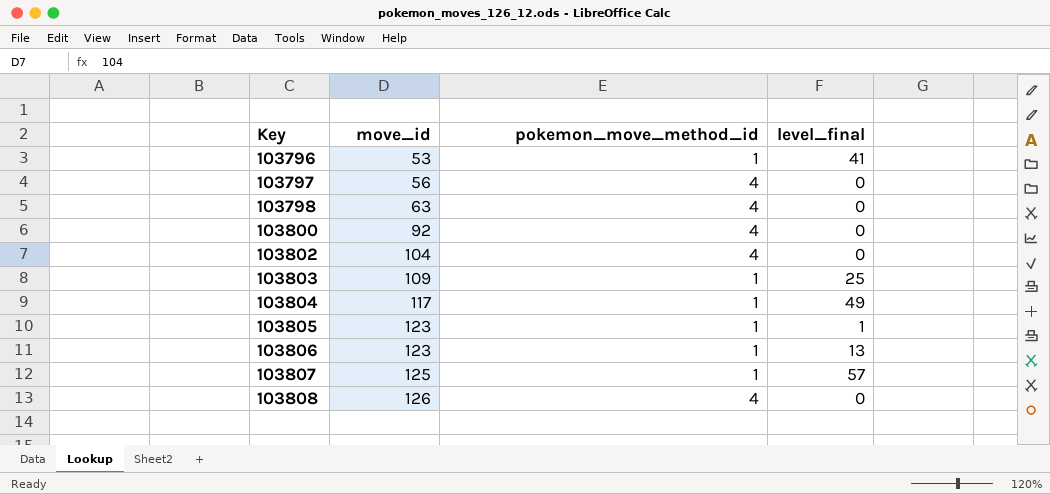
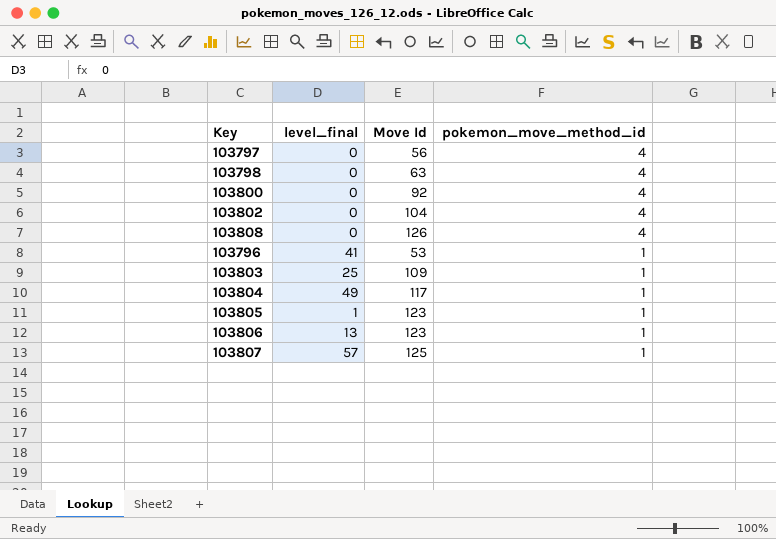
row order: Key ascending -> pokemon_move_method_id descending
column level_final | position: 4 -> 2
column name: move_id -> Move Id

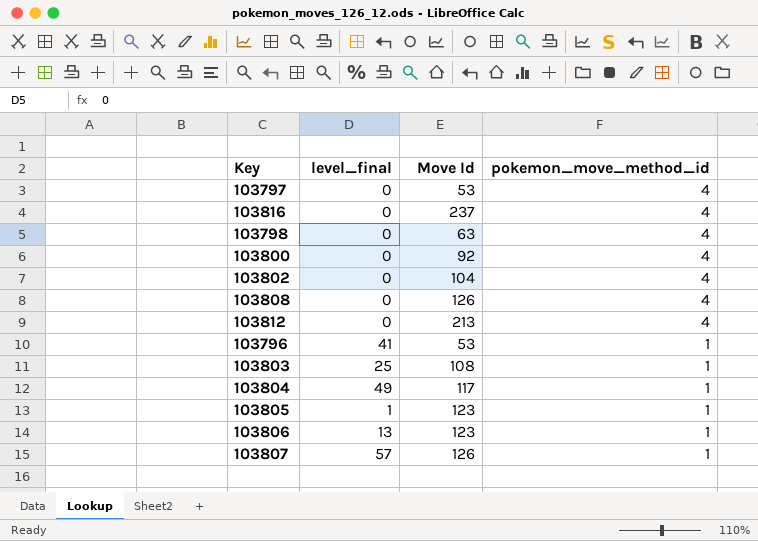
103797 | Move Id: 56 -> 53
row 103816: none -> 0 | 237 | 4
row 103812: none -> 0 | 213 | 4
103803 | Move Id: 109 -> 108
103807 | Move Id: 125 -> 126

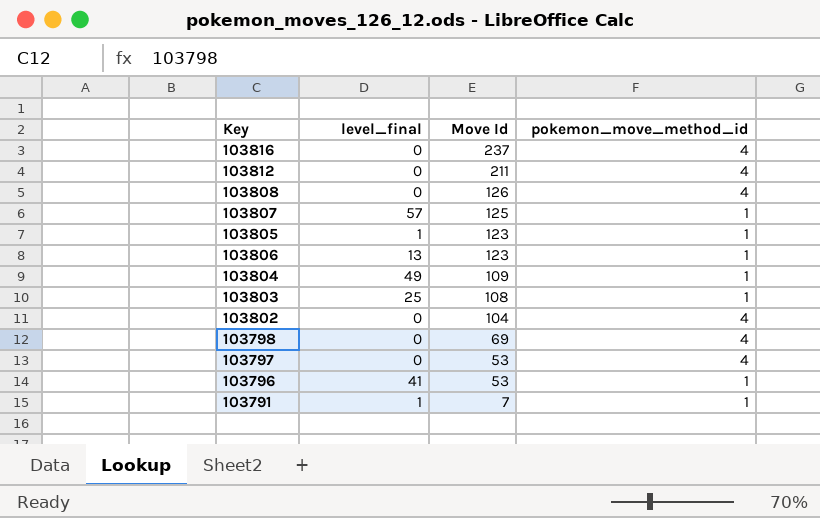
row order: pokemon_move_method_id descending -> Move Id descending
row 103800: 0 | 92 | 4 -> none
103812 | Move Id: 213 -> 211
103807 | Move Id: 126 -> 125
103804 | Move Id: 117 -> 109
103798 | Move Id: 63 -> 69
row 103791: none -> 1 | 7 | 1

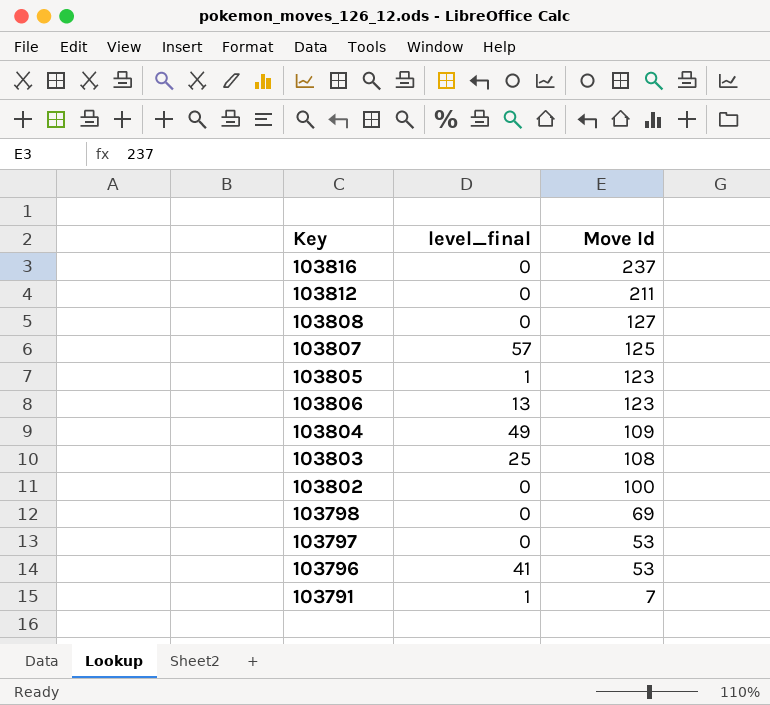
column pokemon_move_method_id | position: 4 -> none
103808 | Move Id: 126 -> 127
103802 | Move Id: 104 -> 100

